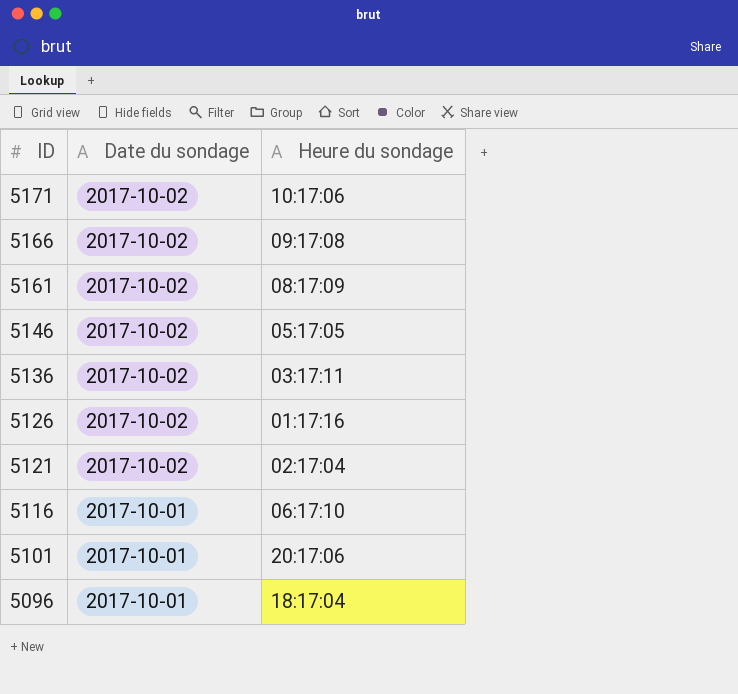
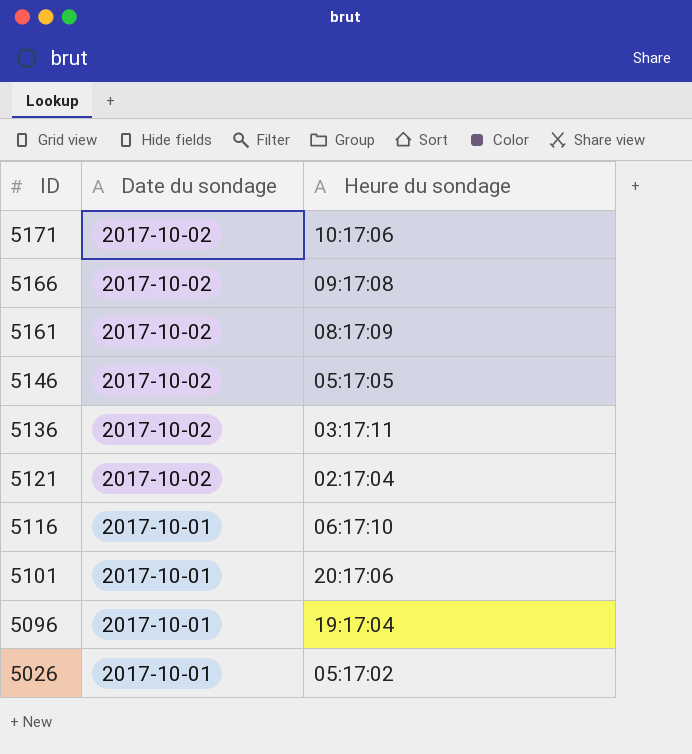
row 5126: 2017-10-02 | 01:17:16 -> none
5096 | Heure du sondage: 18:17:04 -> 19:17:04
row 5026: none -> 2017-10-01 | 05:17:02

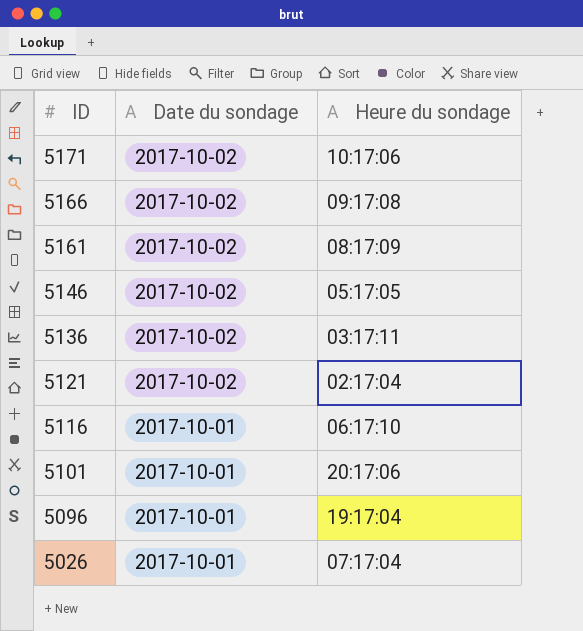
5026 | Heure du sondage: 05:17:02 -> 07:17:04

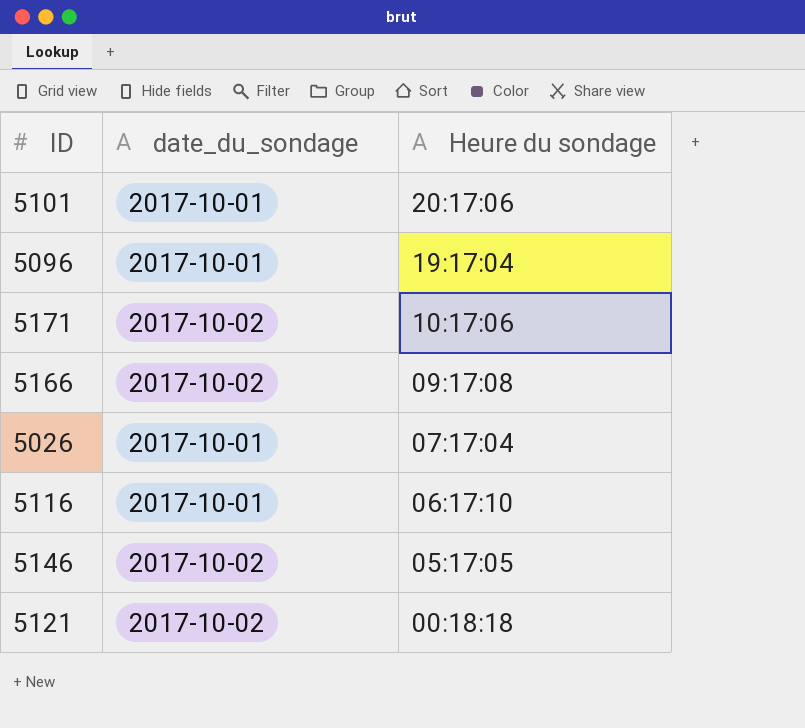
row order: ID descending -> Heure du sondage descending
column name: Date du sondage -> date_du_sondage
row 5161: 2017-10-02 | 08:17:09 -> none
row 5136: 2017-10-02 | 03:17:11 -> none
5121 | Heure du sondage: 02:17:04 -> 00:18:18

